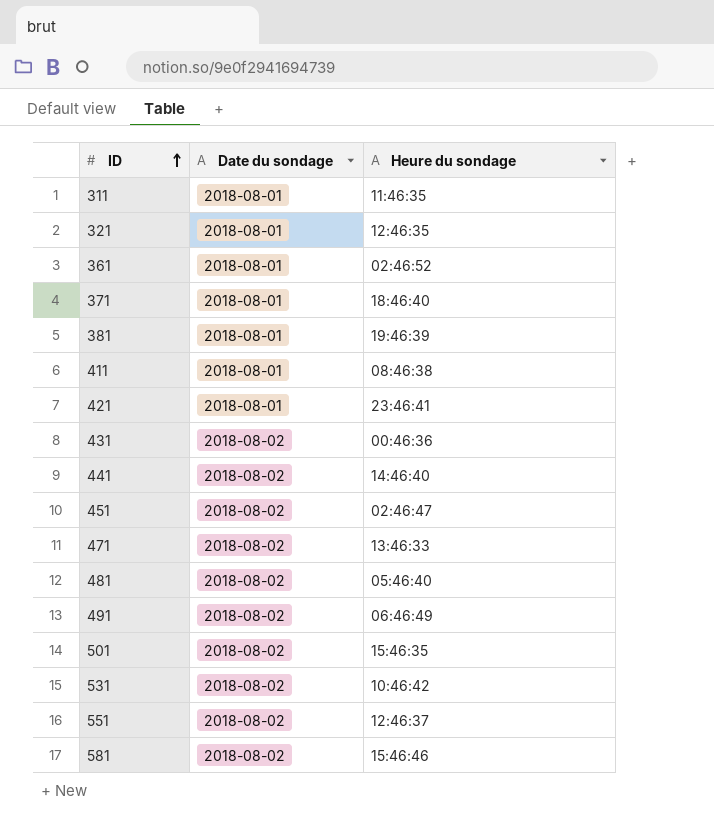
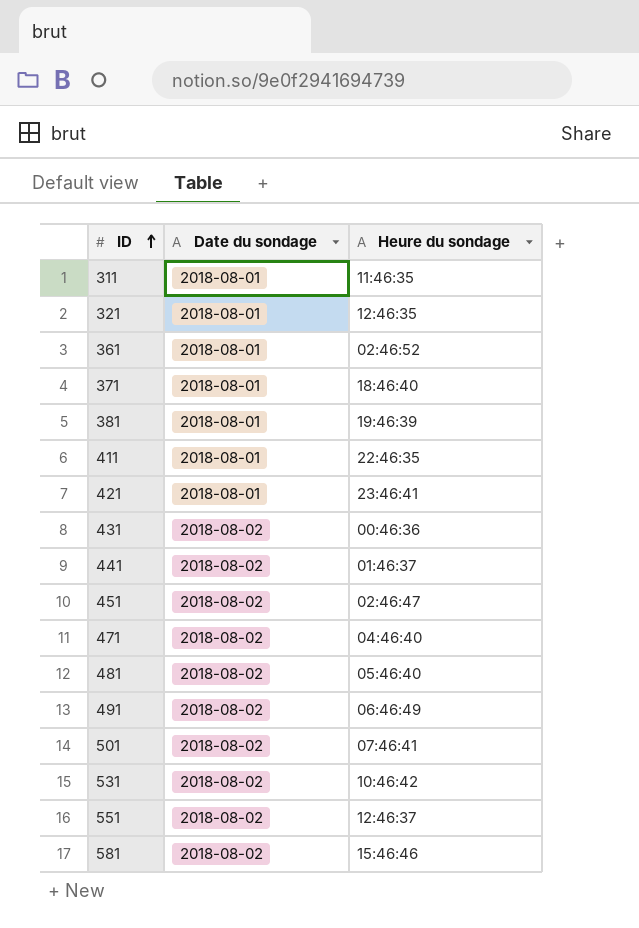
411 | Heure du sondage: 08:46:38 -> 22:46:35
441 | Heure du sondage: 14:46:40 -> 01:46:37
471 | Heure du sondage: 13:46:33 -> 04:46:40
501 | Heure du sondage: 15:46:35 -> 07:46:41

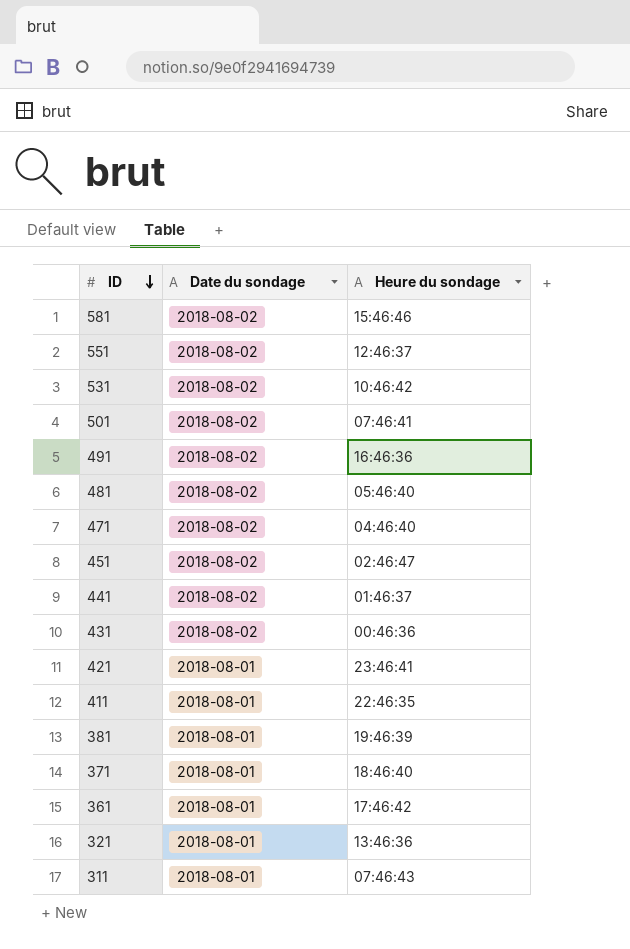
row order: ID ascending -> ID descending
491 | Heure du sondage: 06:46:49 -> 16:46:36
361 | Heure du sondage: 02:46:52 -> 17:46:42
321 | Heure du sondage: 12:46:35 -> 13:46:36
311 | Heure du sondage: 11:46:35 -> 07:46:43

